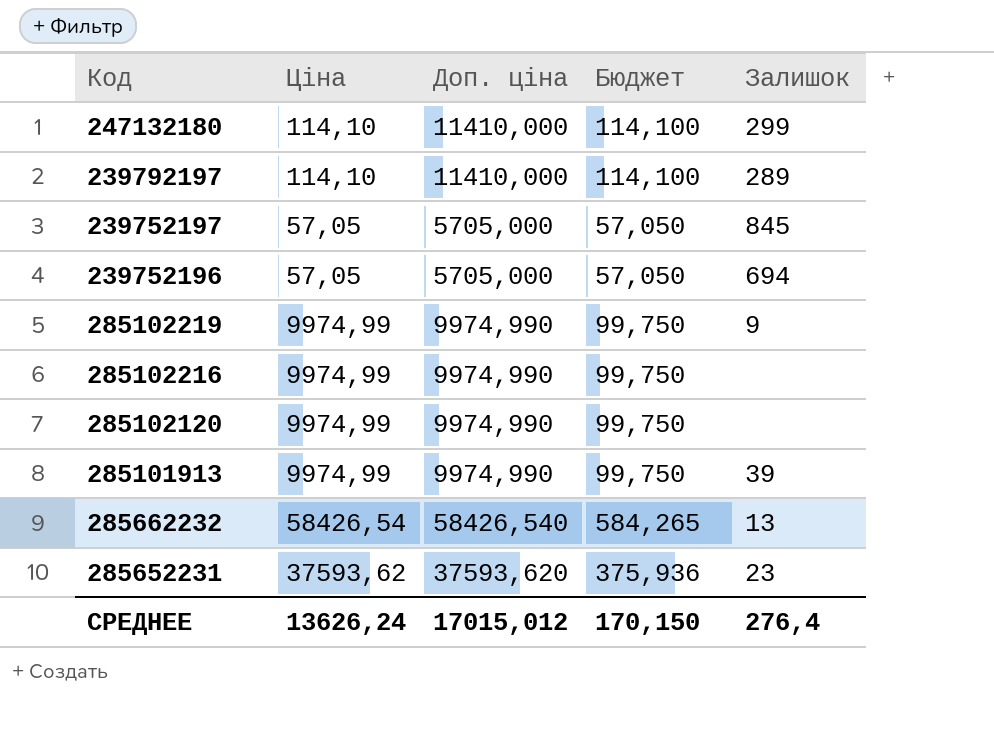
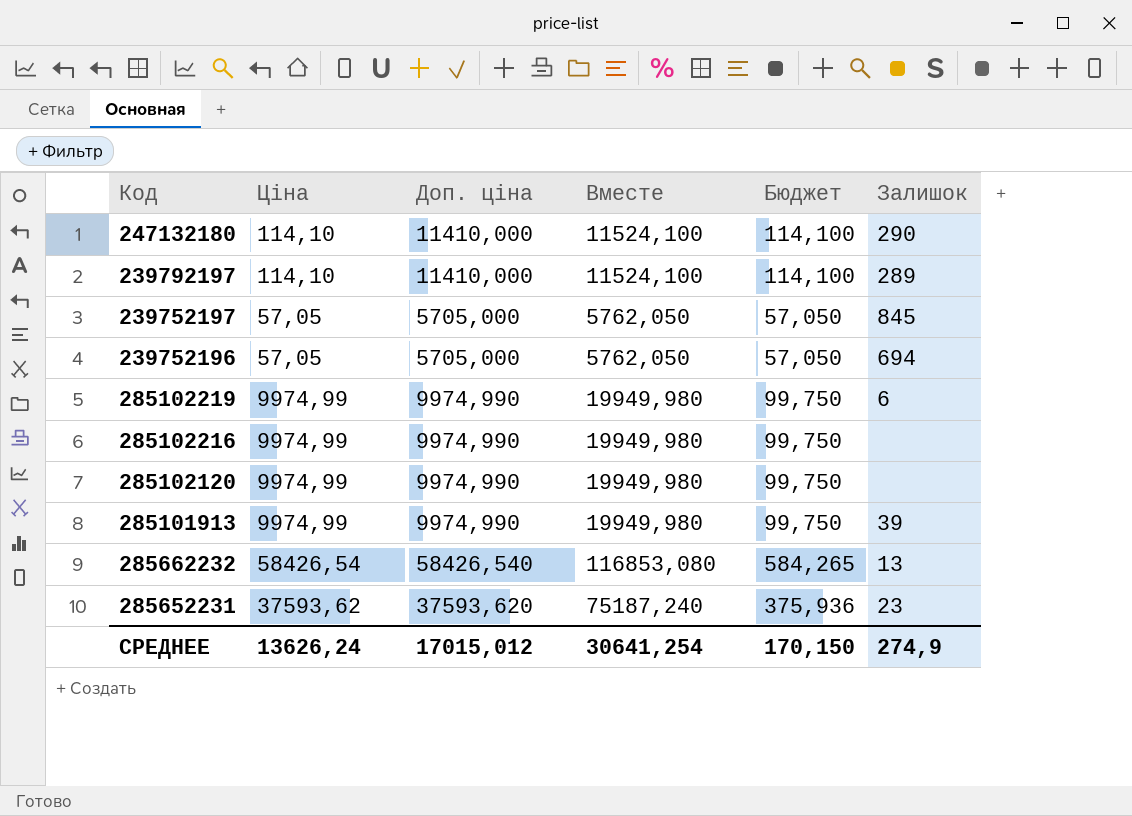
column Вместе | formula: none -> [Ціна] + [Доп. ціна]
247132180 | Залишок: 299 -> 290
285102219 | Залишок: 9 -> 6
СРЕДНЕЕ | Залишок: 276,4 -> 274,9

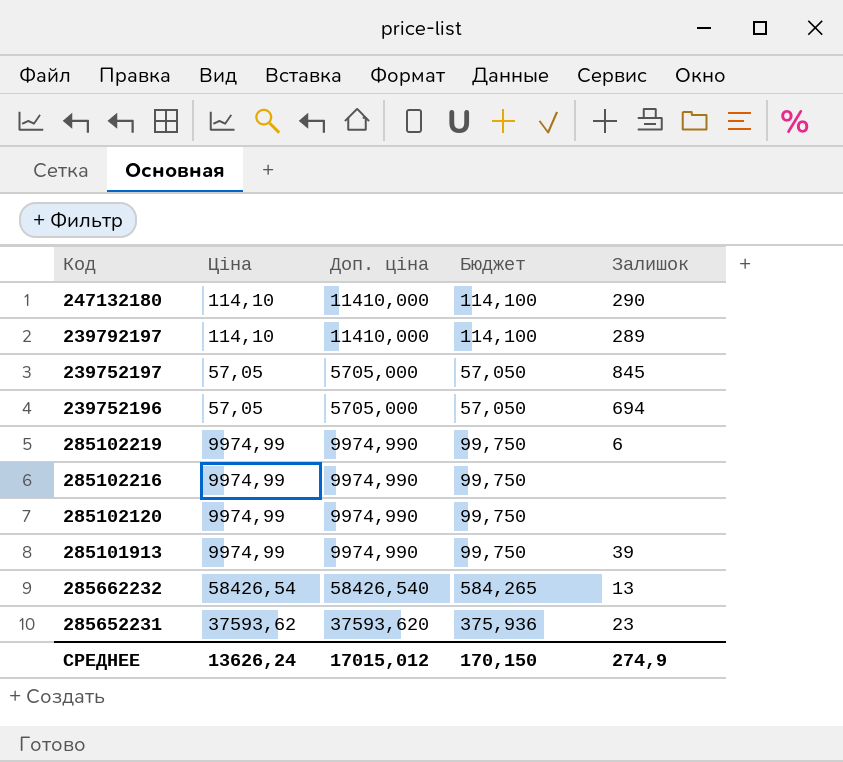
column Вместе | formula: [Ціна] + [Доп. ціна] -> none

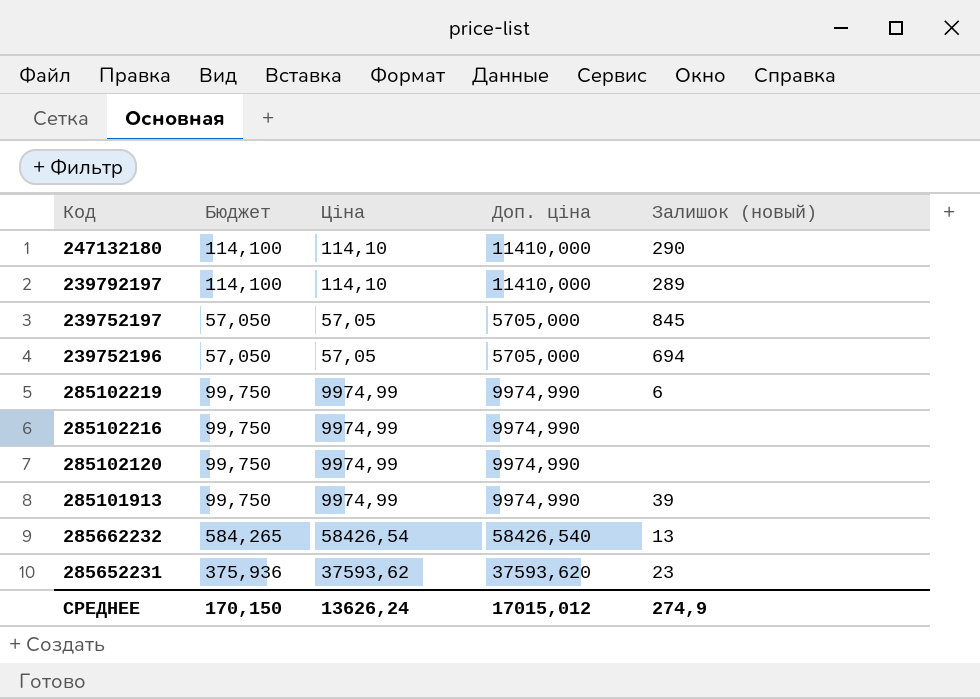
column Бюджет | position: 4 -> 2
column name: Залишок -> Залишок (новый)

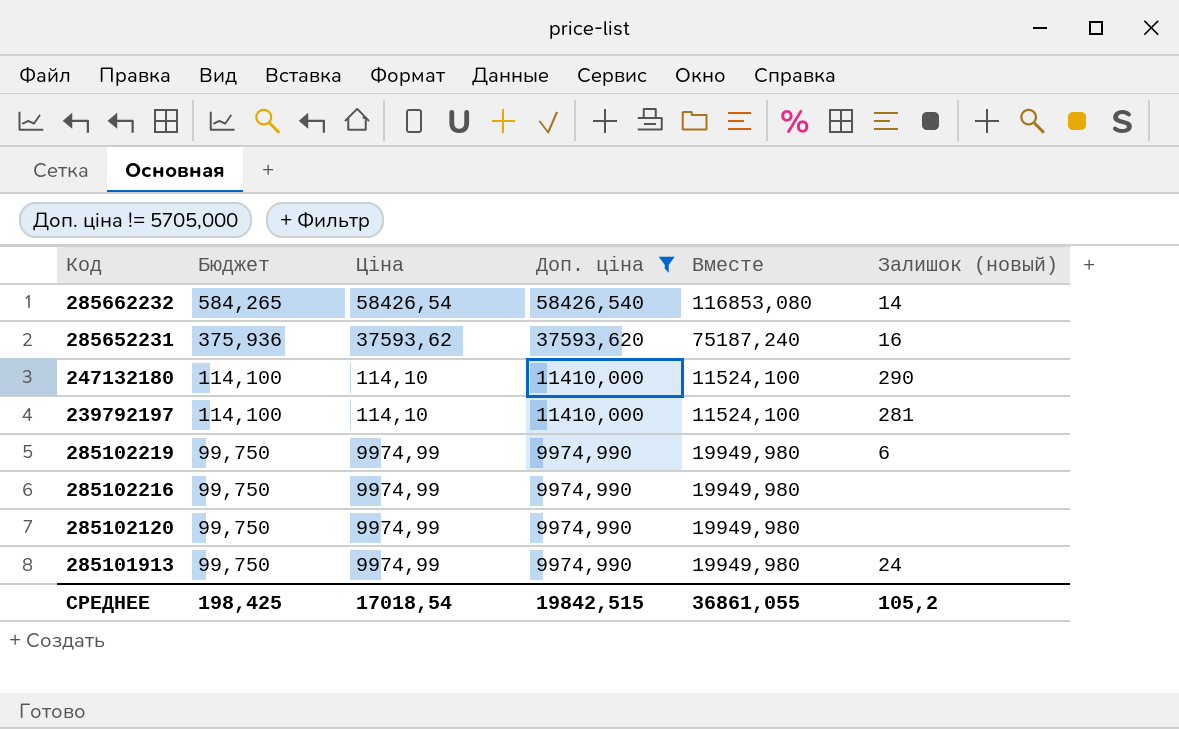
filter: none -> Доп. ціна != 5705,000
row order: none -> Бюджет descending
column Вместе | formula: none -> [Ціна] + [Доп. ціна]
285662232 | Залишок (новый): 13 -> 14
285652231 | Залишок (новый): 23 -> 16
239792197 | Залишок (новый): 289 -> 281
285101913 | Залишок (новый): 39 -> 24
СРЕДНЕЕ | Бюджет: 170,150 -> 198,425
СРЕДНЕЕ | Ціна: 13626,24 -> 17018,54
СРЕДНЕЕ | Доп. ціна: 17015,012 -> 19842,515
СРЕДНЕЕ | Залишок (новый): 274,9 -> 105,2

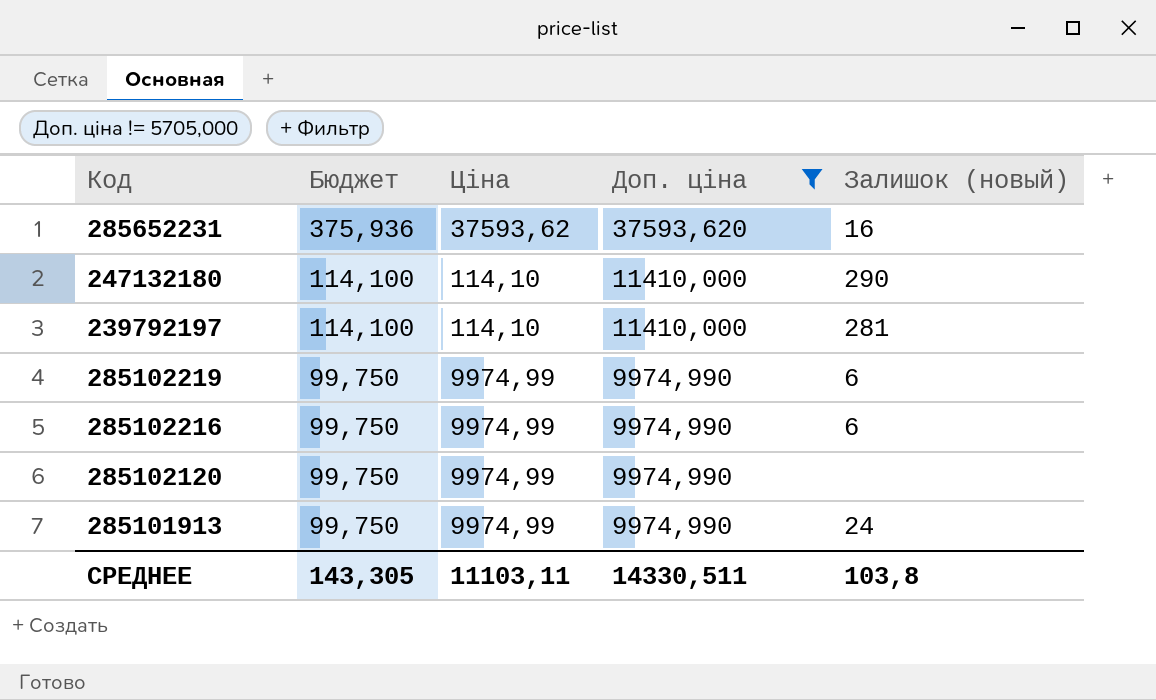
column Вместе | formula: [Ціна] + [Доп. ціна] -> none
row 285662232: 584,265 | 58426,54 | 58426,540 | 116853,080 | 14 -> none
285102216 | Залишок (новый): none -> 6
СРЕДНЕЕ | Бюджет: 198,425 -> 143,305
СРЕДНЕЕ | Ціна: 17018,54 -> 11103,11
СРЕДНЕЕ | Доп. ціна: 19842,515 -> 14330,511
СРЕДНЕЕ | Залишок (новый): 105,2 -> 103,8

